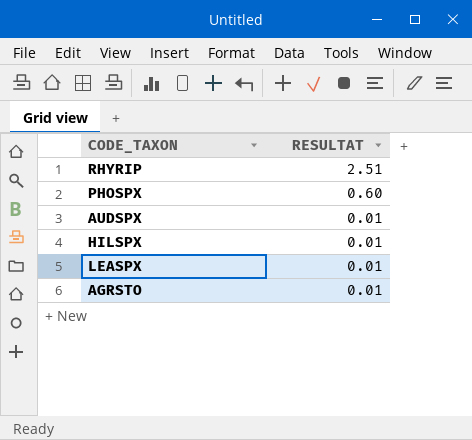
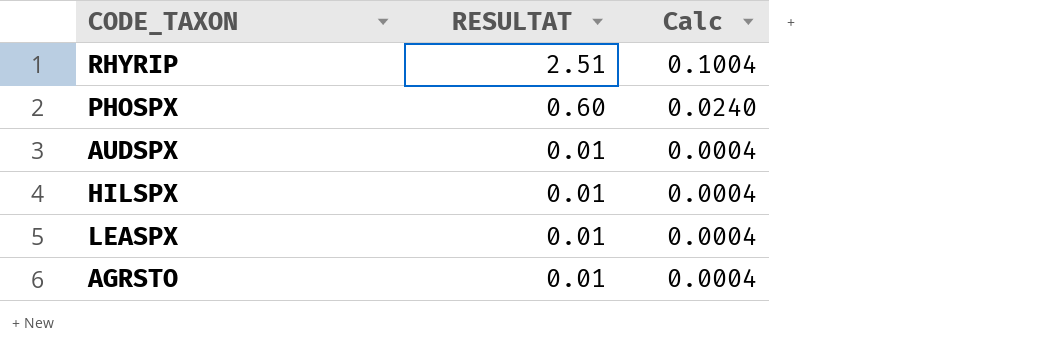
column Calc | formula: none -> [RESULTAT] * 0.04

